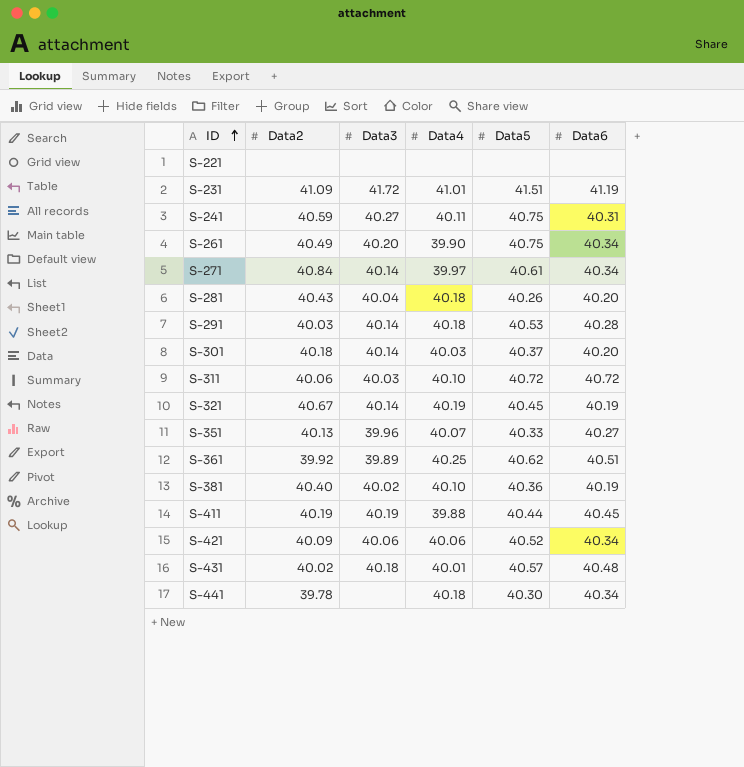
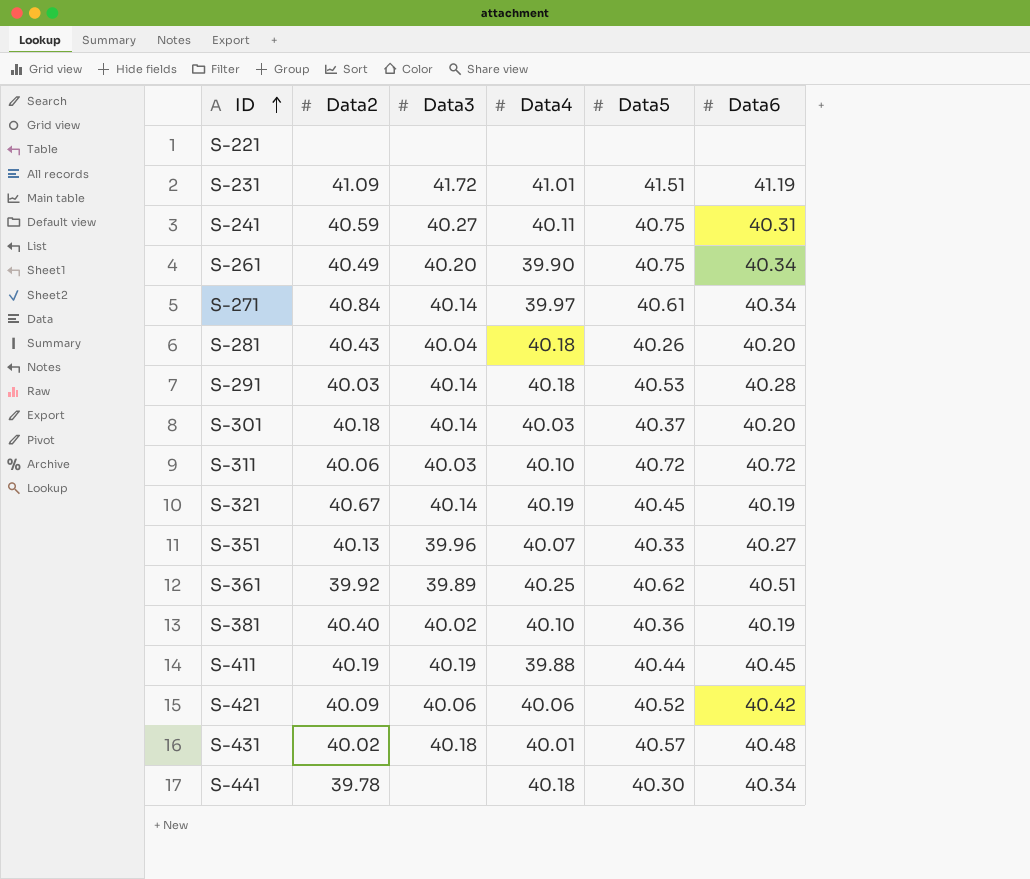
S-421 | Data6: 40.34 -> 40.42

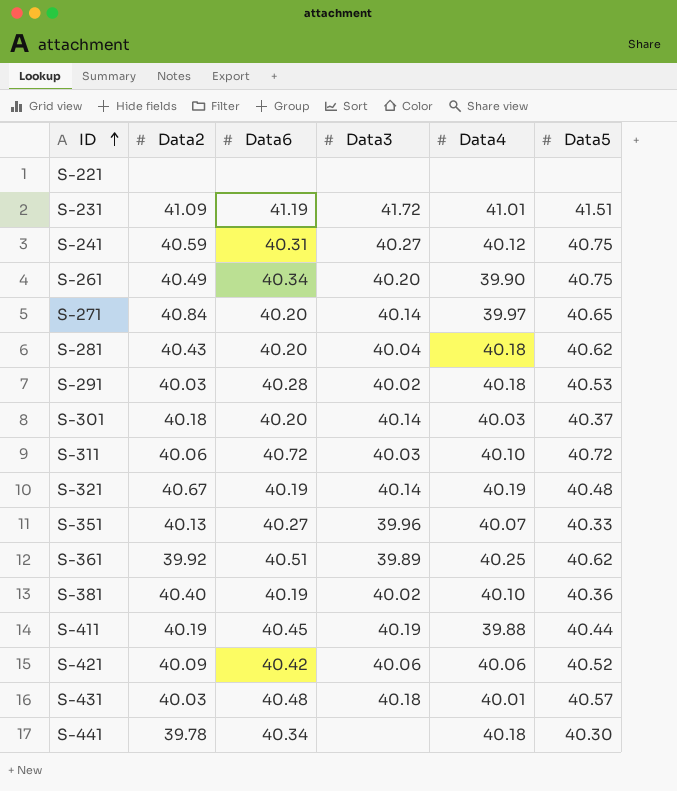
column Data6 | position: 6 -> 3
S-241 | Data4: 40.11 -> 40.12
S-271 | Data6: 40.34 -> 40.20
S-271 | Data5: 40.61 -> 40.65
S-281 | Data5: 40.26 -> 40.62
S-291 | Data3: 40.14 -> 40.02
S-321 | Data5: 40.45 -> 40.48
S-431 | Data2: 40.02 -> 40.03

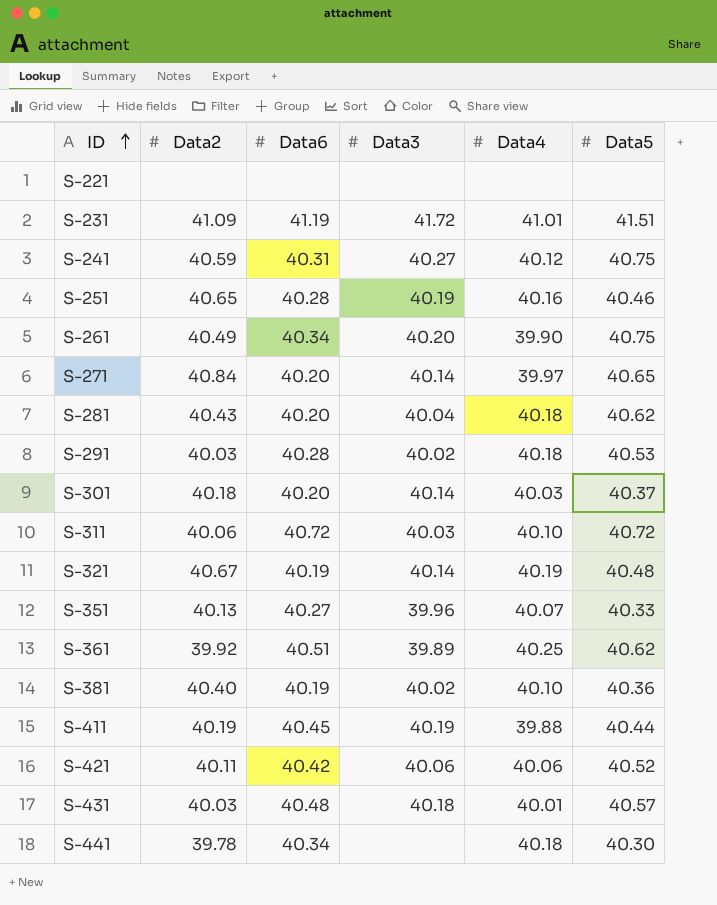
row S-251: none -> 40.65 | 40.28 | 40.19 | 40.16 | 40.46
S-421 | Data2: 40.09 -> 40.11

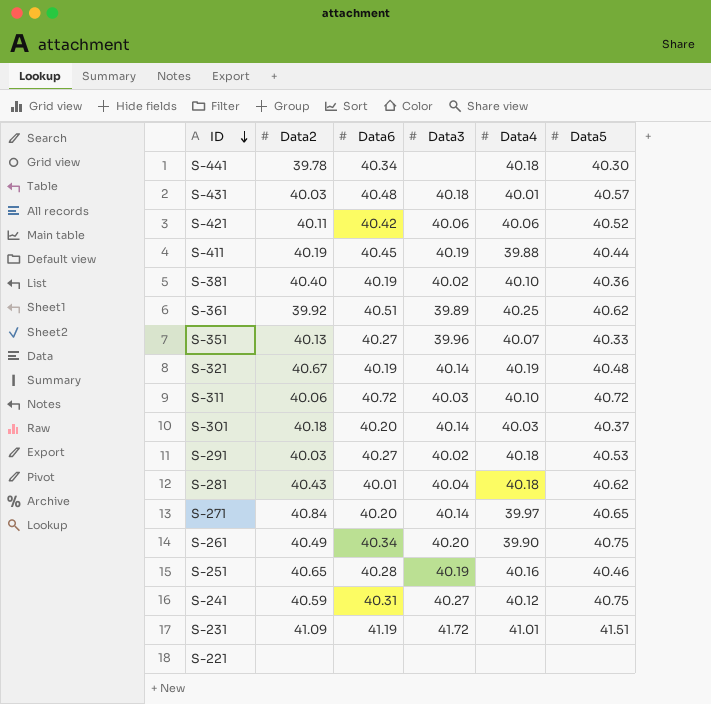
row order: ID ascending -> ID descending
S-291 | Data6: 40.28 -> 40.27
S-281 | Data6: 40.20 -> 40.01

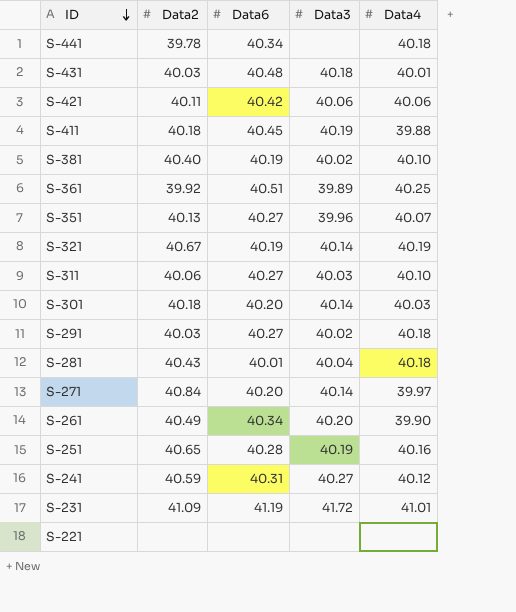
column Data5 | position: 6 -> none
S-411 | Data2: 40.19 -> 40.18
S-311 | Data6: 40.72 -> 40.27

